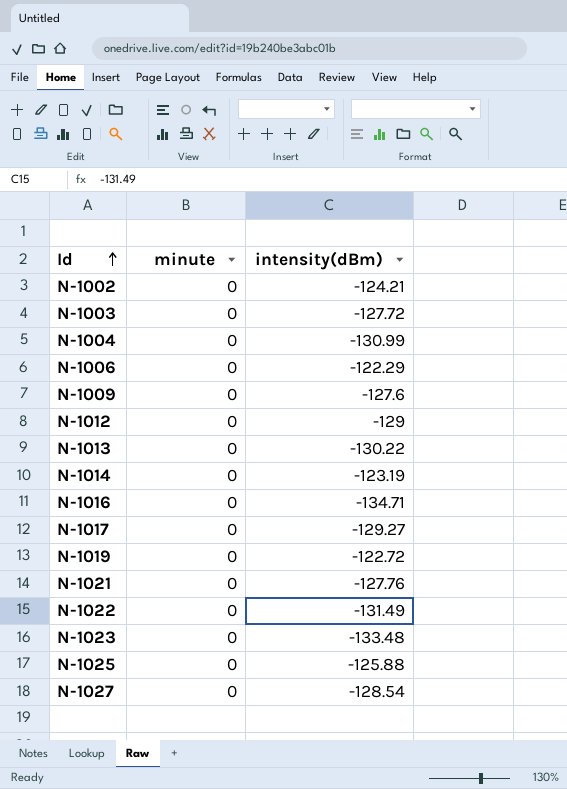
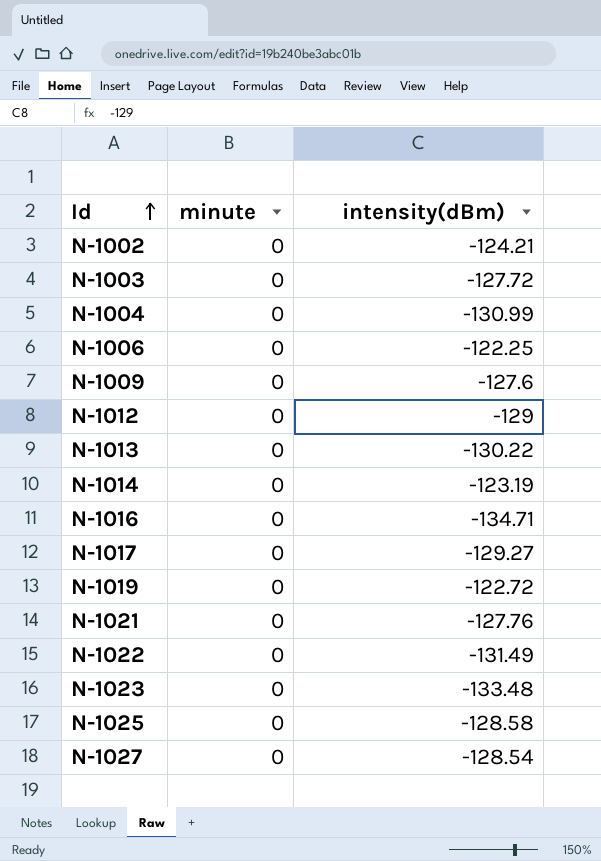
N-1006 | intensity(dBm): -122.29 -> -122.25
N-1025 | intensity(dBm): -125.88 -> -128.58

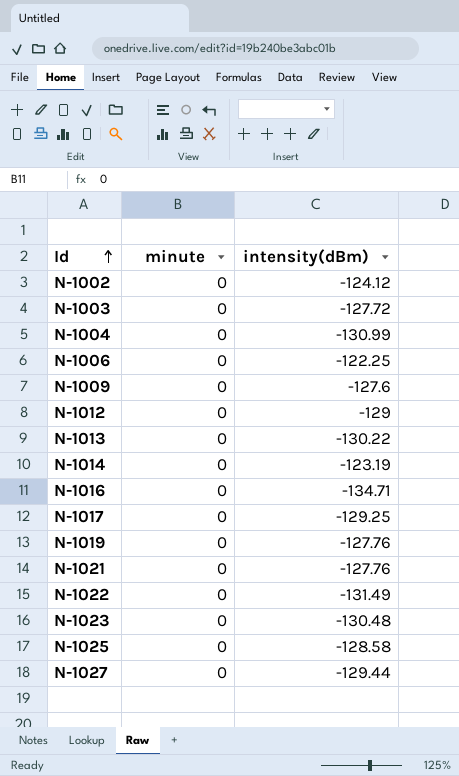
N-1002 | intensity(dBm): -124.21 -> -124.12
N-1017 | intensity(dBm): -129.27 -> -129.25
N-1019 | intensity(dBm): -122.72 -> -127.76
N-1023 | intensity(dBm): -133.48 -> -130.48
N-1027 | intensity(dBm): -128.54 -> -129.44

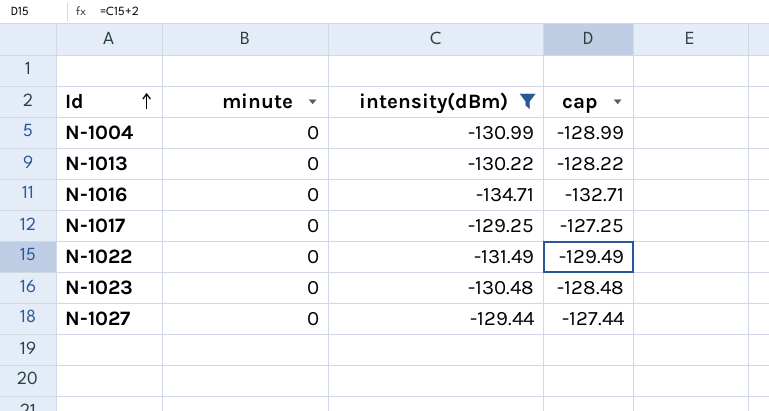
filter: none -> intensity(dBm) <= -129.25
column cap | formula: none -> [intensity(dBm)] + 2

